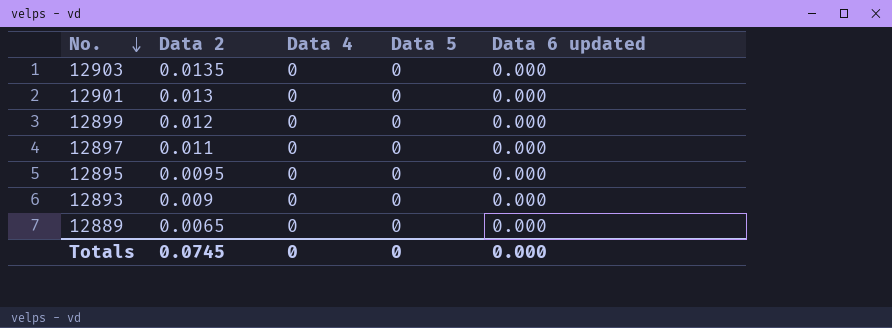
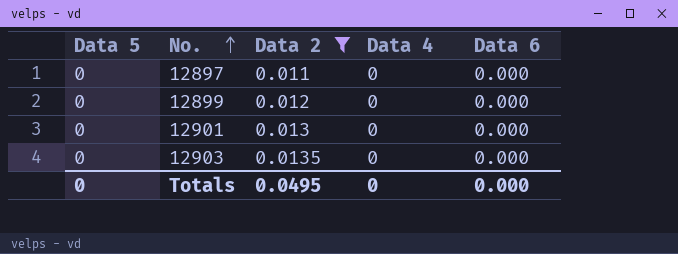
filter: none -> Data 2 >= 0.011
row order: No. descending -> No. ascending
column Data 5 | position: 4 -> 1
column name: Data 6 updated -> Data 6
Totals | Data 2: 0.0745 -> 0.0495

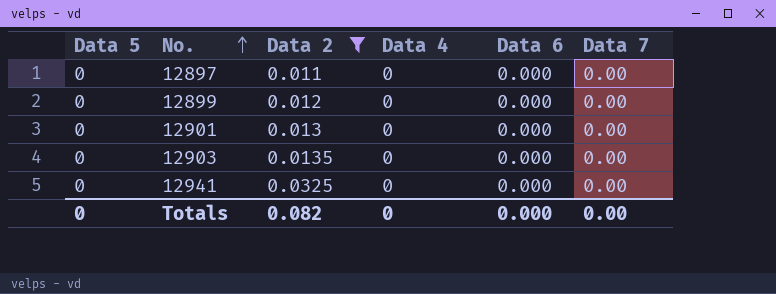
column Data 7 | position: none -> 6
row 12941: none -> 0 | 0.0325 | 0 | 0.000 | 0.00
Totals | Data 2: 0.0495 -> 0.082

